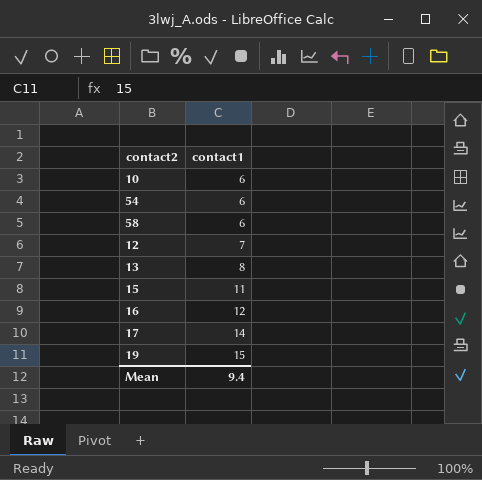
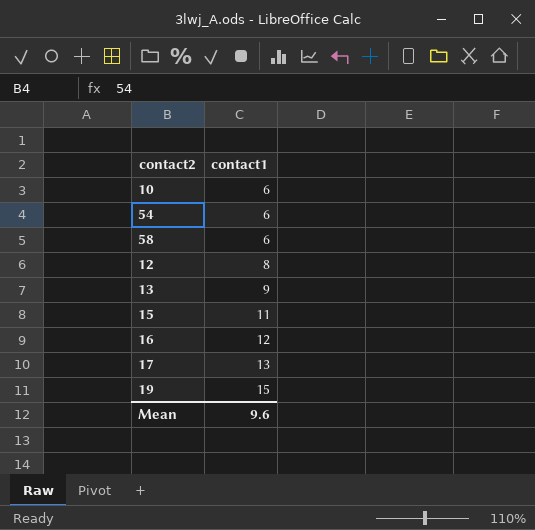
12 | contact1: 7 -> 8
13 | contact1: 8 -> 9
17 | contact1: 14 -> 13
Mean | contact1: 9.4 -> 9.6

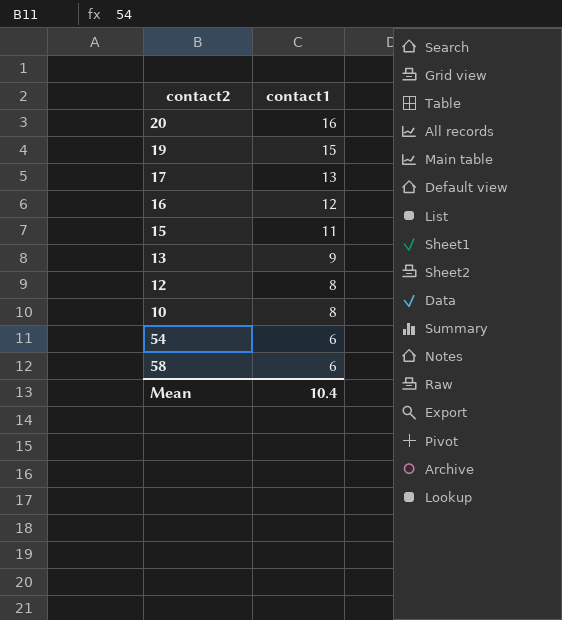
row order: contact1 ascending -> contact1 descending
row 20: none -> 16
10 | contact1: 6 -> 8
Mean | contact1: 9.6 -> 10.4

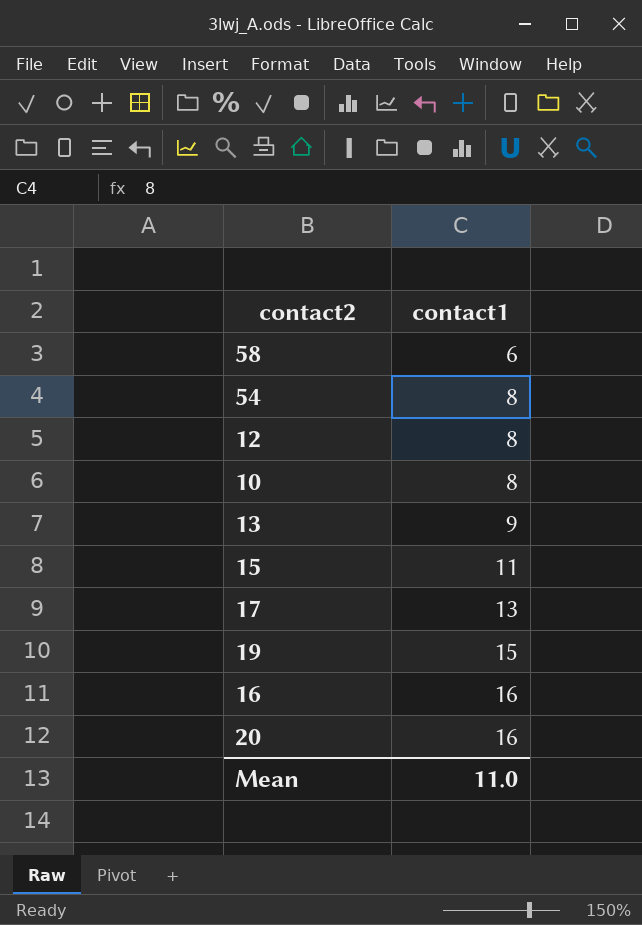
row order: contact1 descending -> contact1 ascending
54 | contact1: 6 -> 8
16 | contact1: 12 -> 16
Mean | contact1: 10.4 -> 11.0

